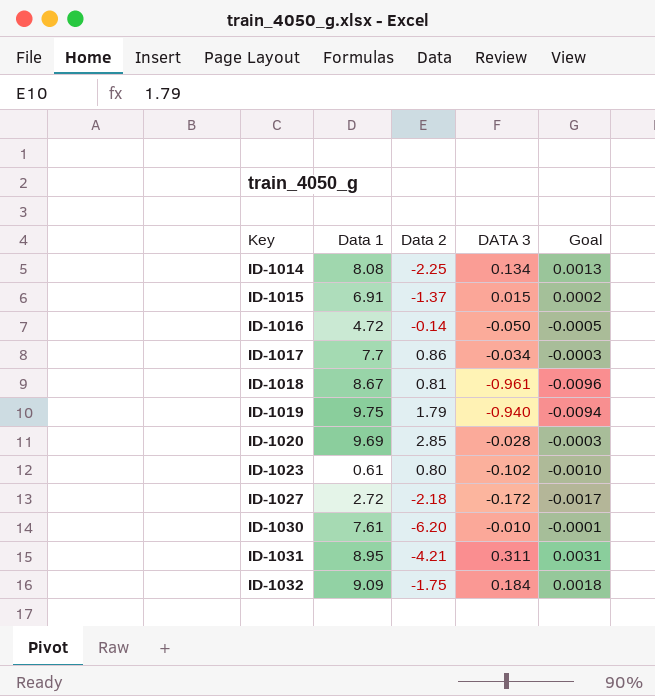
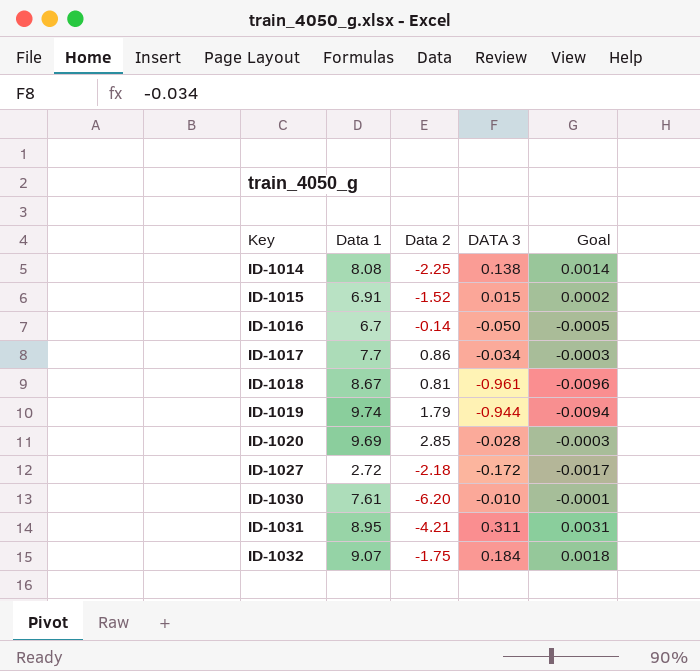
row ID-1023: 0.61 | 0.80 | -0.102 | -0.0010 -> none
ID-1014 | DATA 3: 0.134 -> 0.138
ID-1014 | Goal: 0.0013 -> 0.0014
ID-1015 | Data 2: -1.37 -> -1.52
ID-1016 | Data 1: 4.72 -> 6.7
ID-1019 | Data 1: 9.75 -> 9.74
ID-1019 | DATA 3: -0.940 -> -0.944
ID-1032 | Data 1: 9.09 -> 9.07

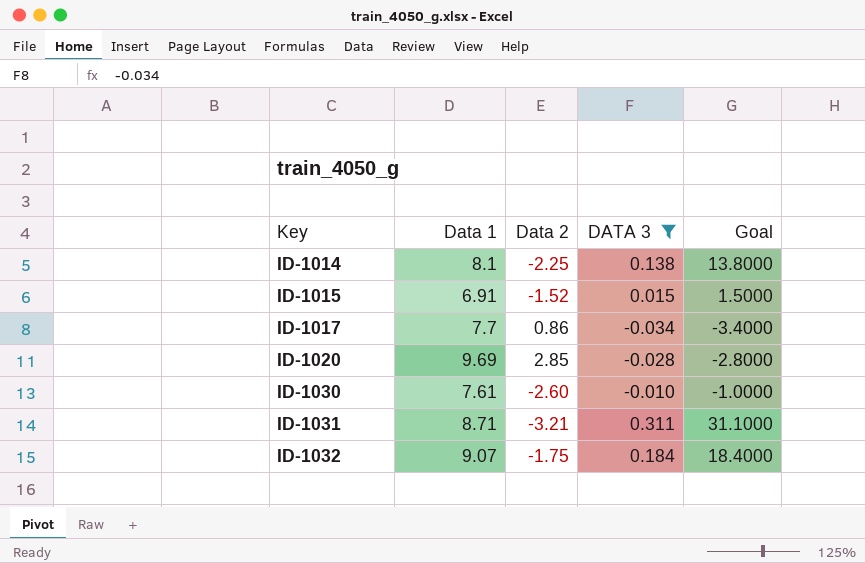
filter: none -> DATA 3 >= -0.034
column Goal | formula: [DATA 3] * 0.01 -> [DATA 3] * 100
ID-1014 | Data 1: 8.08 -> 8.1
ID-1030 | Data 2: -6.20 -> -2.60
ID-1031 | Data 1: 8.95 -> 8.71
ID-1031 | Data 2: -4.21 -> -3.21

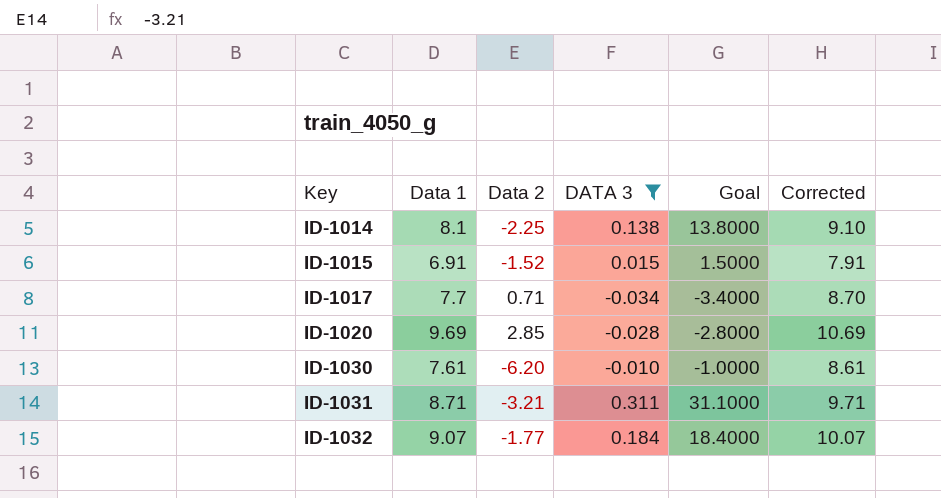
column Corrected | formula: none -> [Data 1] + 1
ID-1017 | Data 2: 0.86 -> 0.71
ID-1030 | Data 2: -2.60 -> -6.20
ID-1032 | Data 2: -1.75 -> -1.77

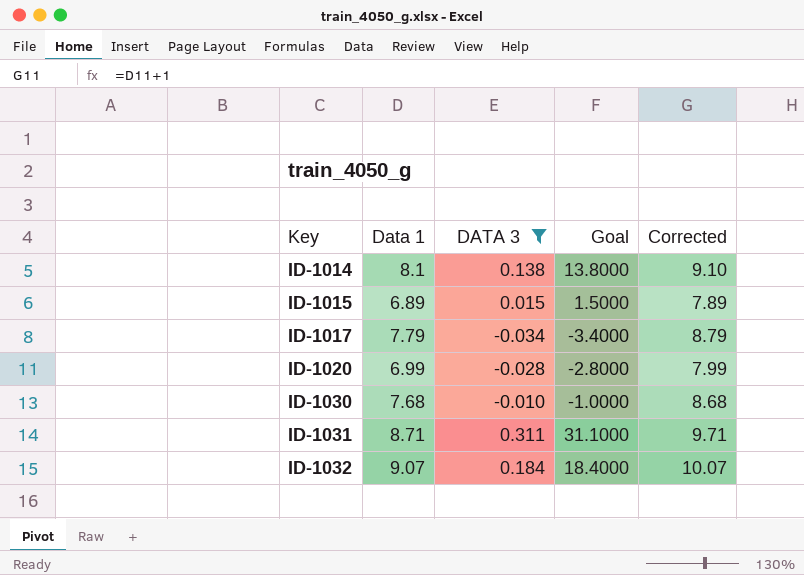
column Data 2 | position: 3 -> none
ID-1015 | Data 1: 6.91 -> 6.89
ID-1015 | Corrected: 7.91 -> 7.89
ID-1017 | Data 1: 7.7 -> 7.79
ID-1017 | Corrected: 8.70 -> 8.79
ID-1020 | Data 1: 9.69 -> 6.99
ID-1020 | Corrected: 10.69 -> 7.99
ID-1030 | Data 1: 7.61 -> 7.68
ID-1030 | Corrected: 8.61 -> 8.68

